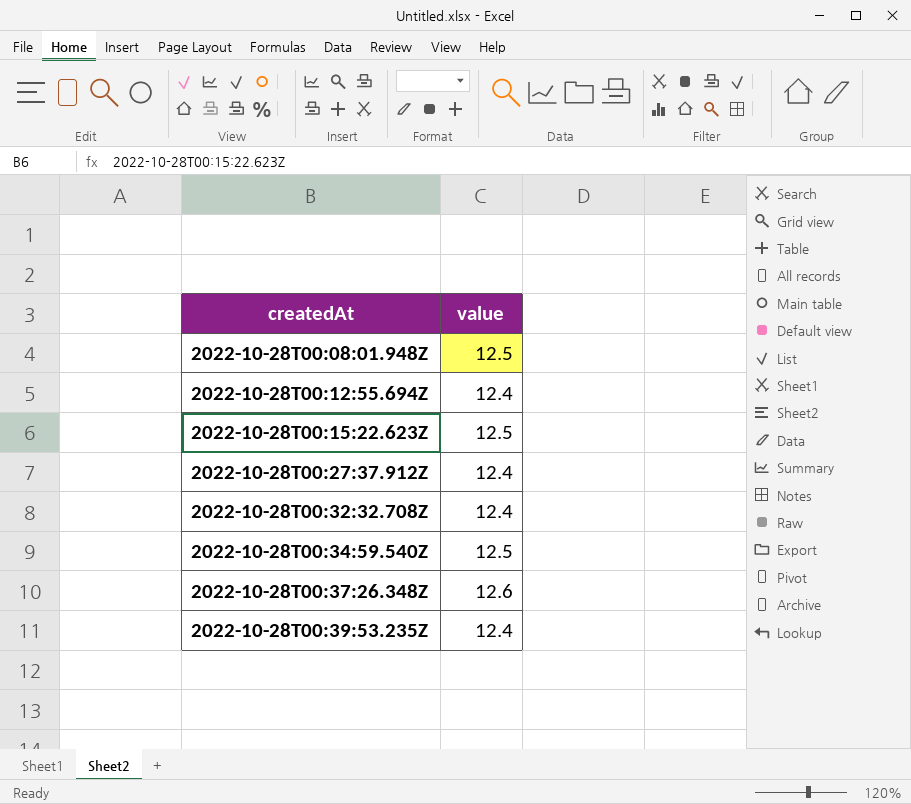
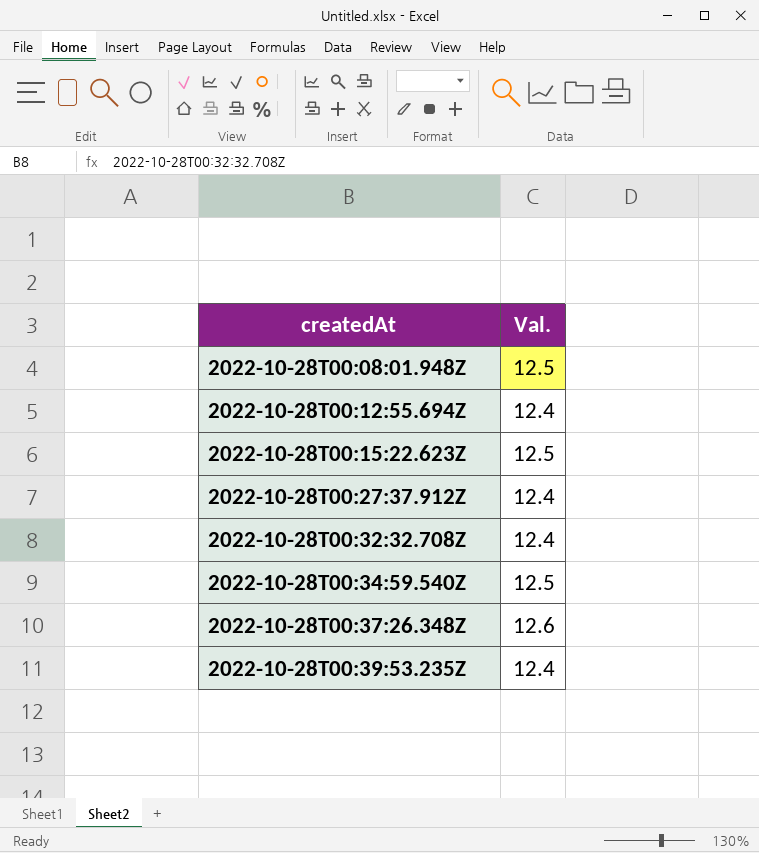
column name: value -> Val.

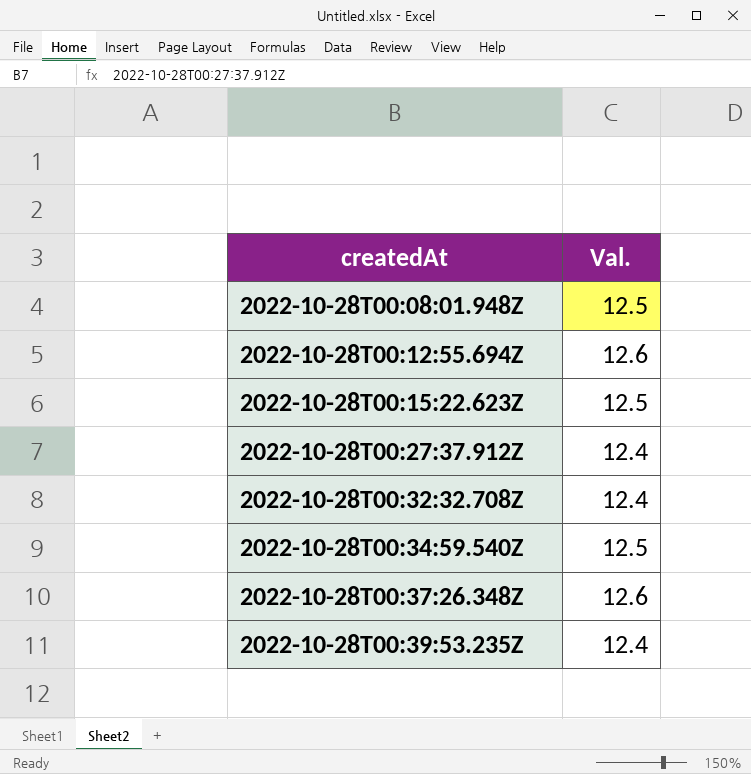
2022-10-28T00:12:55.694Z | Val.: 12.4 -> 12.6

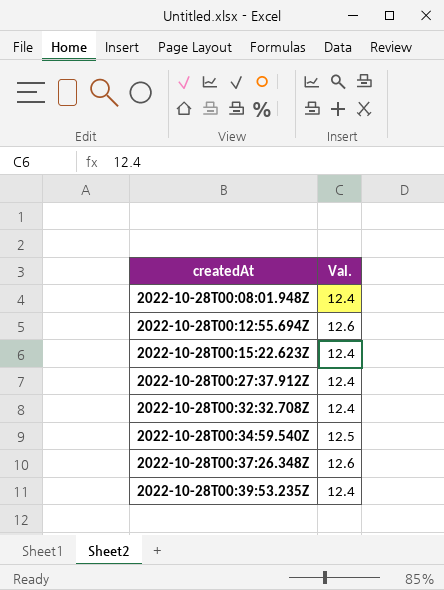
2022-10-28T00:08:01.948Z | Val.: 12.5 -> 12.4
2022-10-28T00:15:22.623Z | Val.: 12.5 -> 12.4

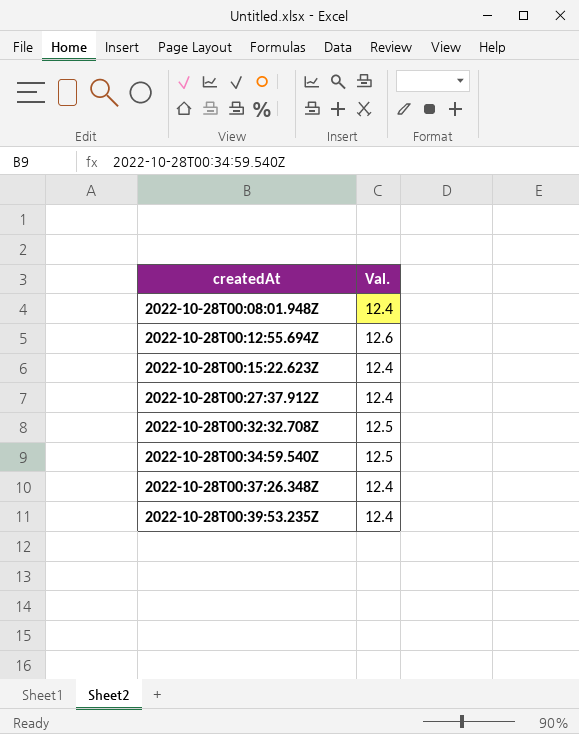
2022-10-28T00:32:32.708Z | Val.: 12.4 -> 12.5
2022-10-28T00:37:26.348Z | Val.: 12.6 -> 12.4

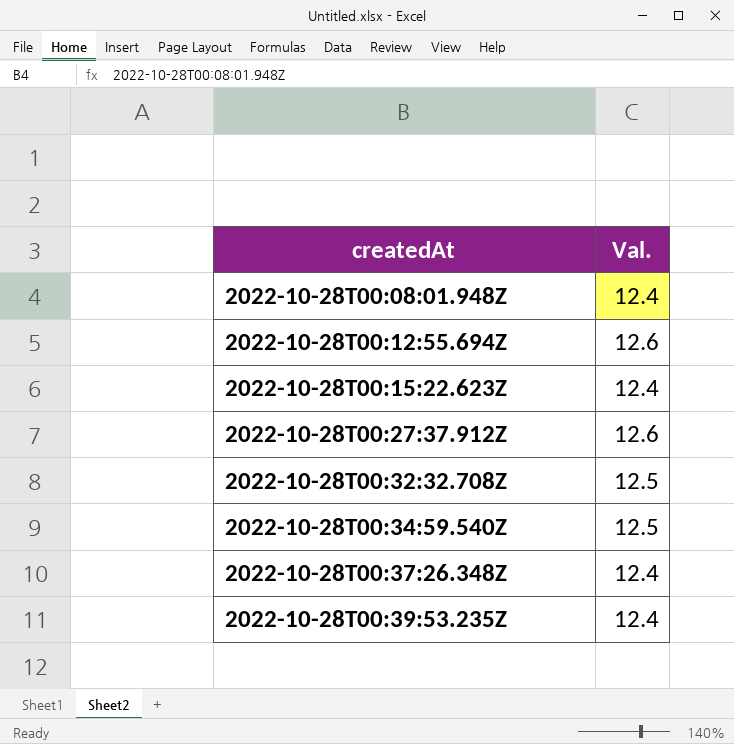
2022-10-28T00:27:37.912Z | Val.: 12.4 -> 12.6

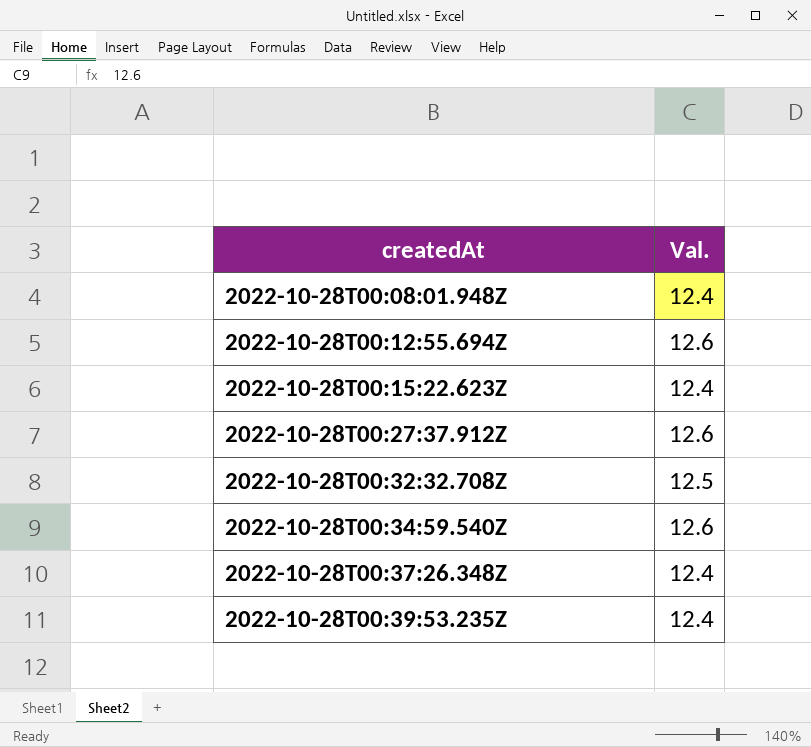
2022-10-28T00:34:59.540Z | Val.: 12.5 -> 12.6

